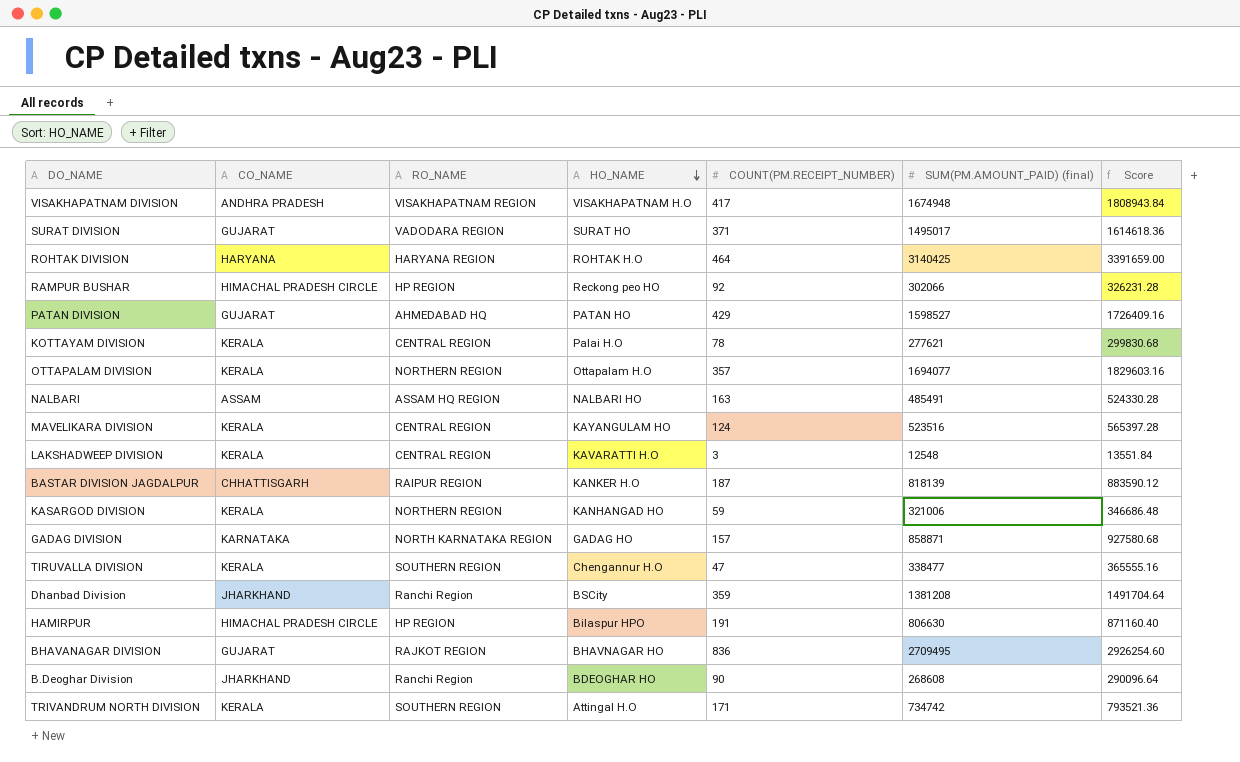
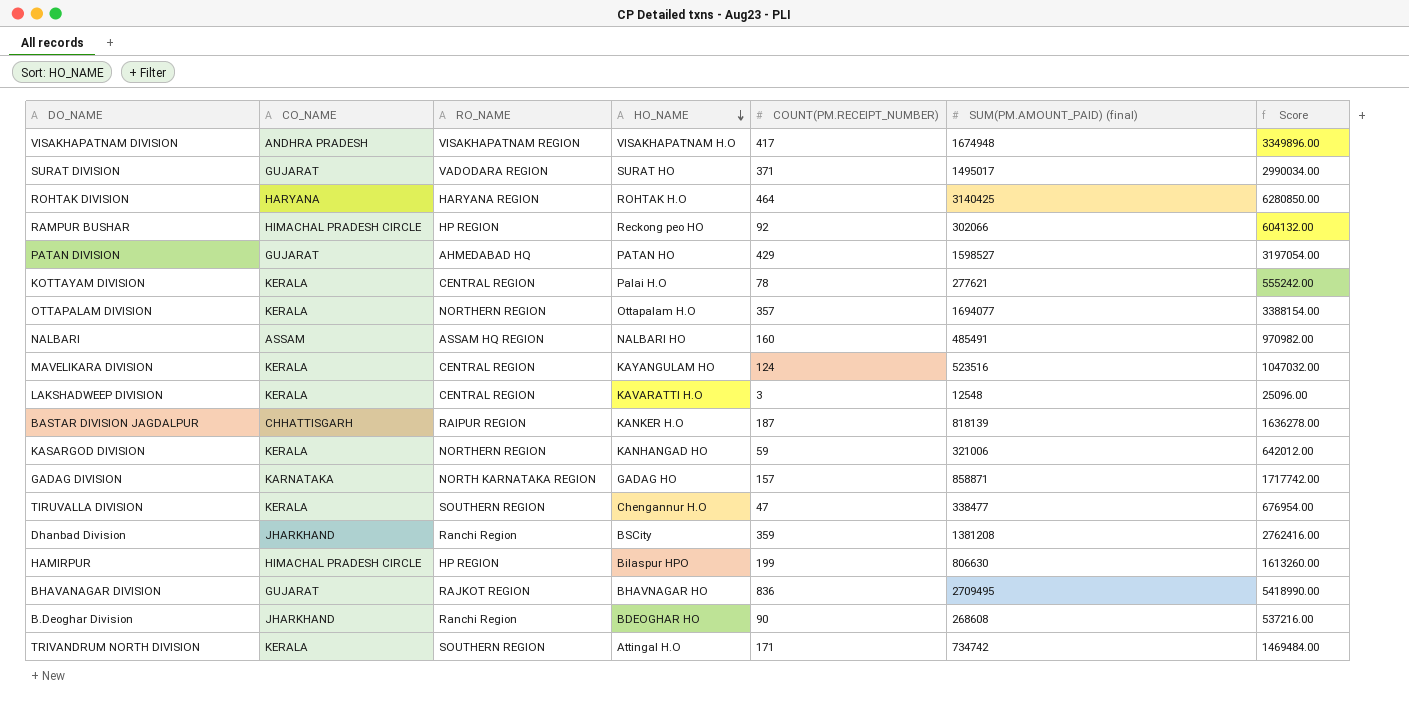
column Score | formula: [SUM(PM.AMOUNT_PAID) (final)] * 1.08 -> [SUM(PM.AMOUNT_PAID) (final)] * 2
NALBARI | COUNT(PM.RECEIPT_NUMBER): 163 -> 160
HAMIRPUR | COUNT(PM.RECEIPT_NUMBER): 191 -> 199

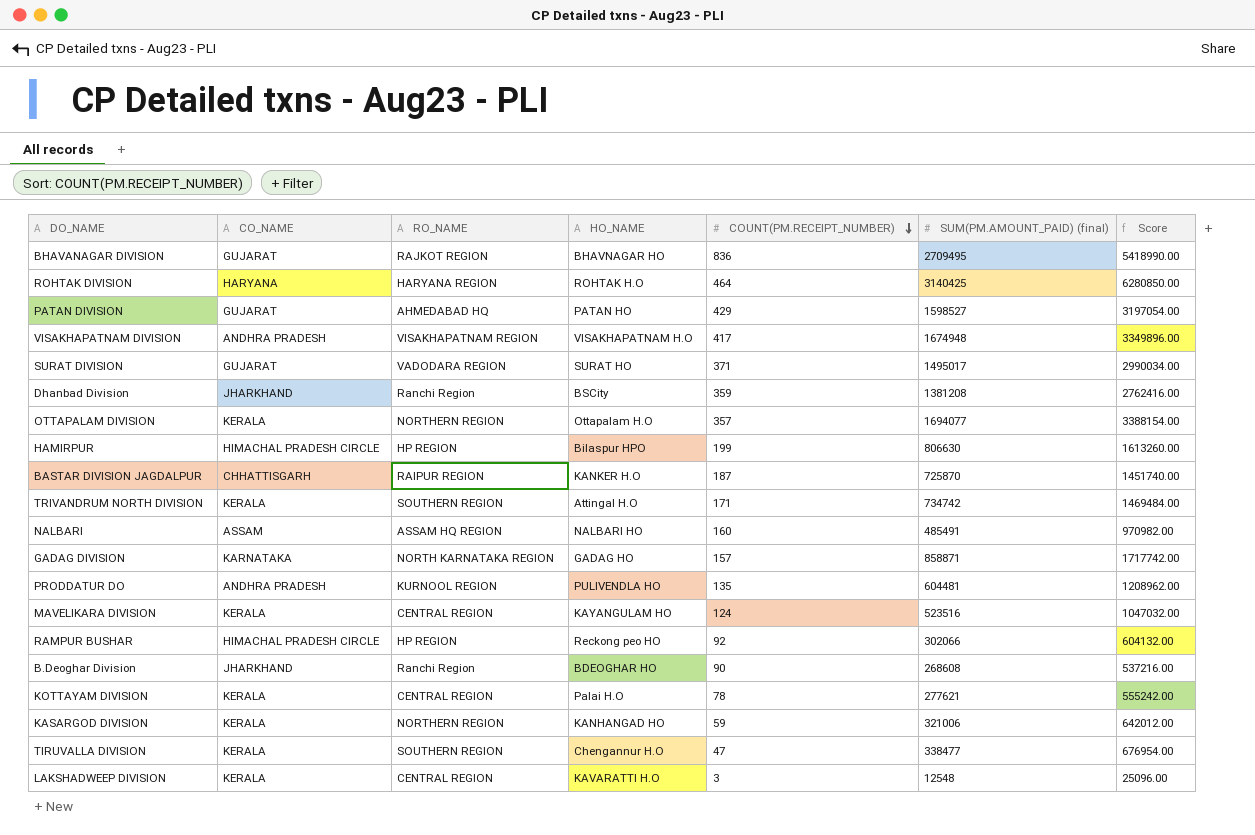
row order: HO_NAME descending -> COUNT(PM.RECEIPT_NUMBER) descending
BASTAR DIVISION JAGDALPUR | SUM(PM.AMOUNT_PAID) (final): 818139 -> 725870
BASTAR DIVISION JAGDALPUR | Score: 1636278.00 -> 1451740.00
row PRODDATUR DO: none -> ANDHRA PRADESH | KURNOOL REGION | PULIVENDLA HO | 135 | 604481 | 1208962.00

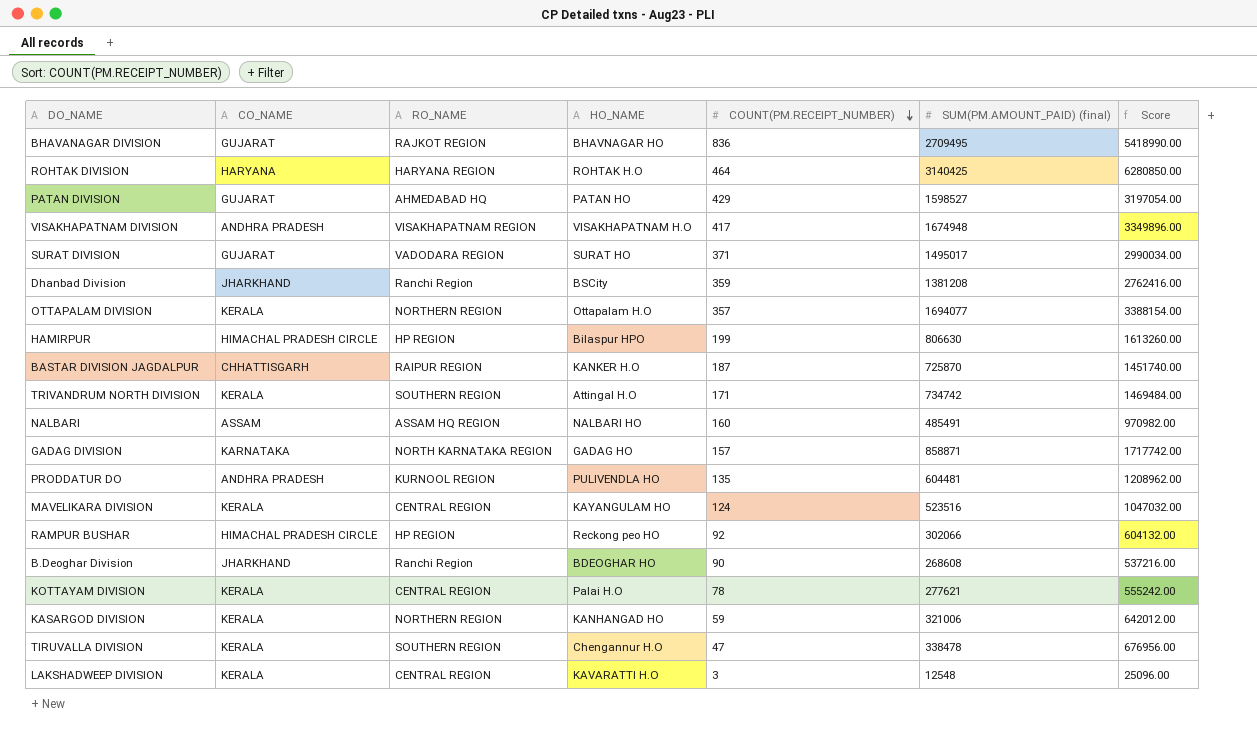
TIRUVALLA DIVISION | SUM(PM.AMOUNT_PAID) (final): 338477 -> 338478
TIRUVALLA DIVISION | Score: 676954.00 -> 676956.00

